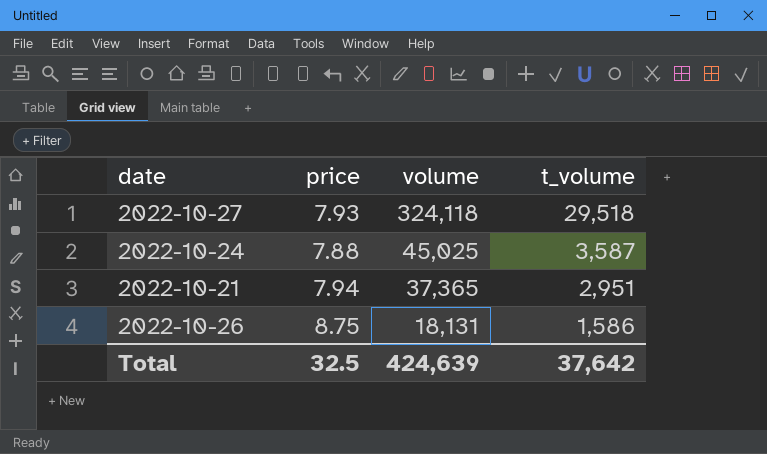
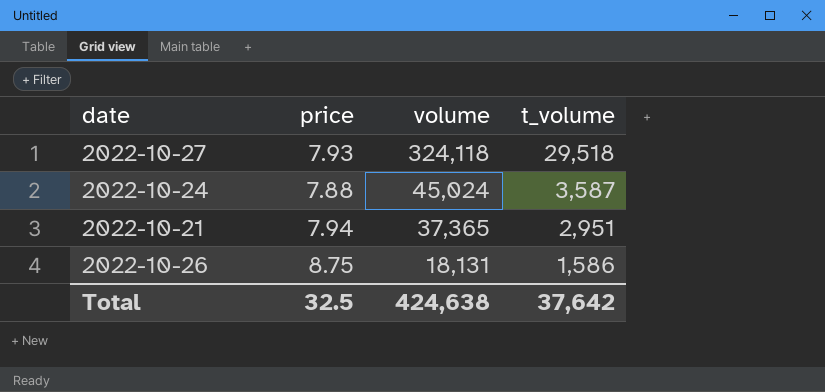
2022-10-24 | volume: 45,025 -> 45,024
Total | volume: 424,639 -> 424,638

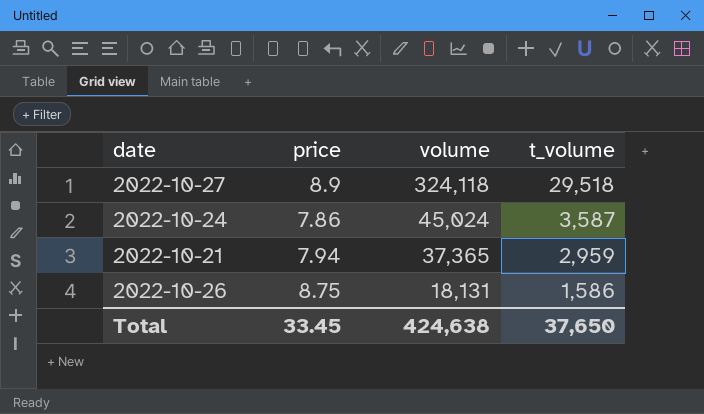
2022-10-27 | price: 7.93 -> 8.9
2022-10-24 | price: 7.88 -> 7.86
2022-10-21 | t_volume: 2,951 -> 2,959
Total | price: 32.5 -> 33.45
Total | t_volume: 37,642 -> 37,650

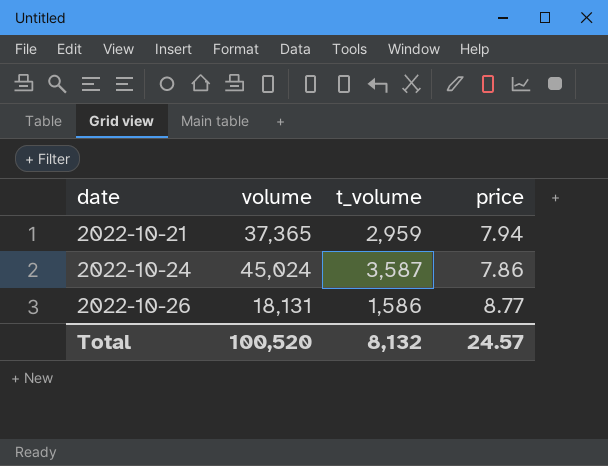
row order: volume descending -> date ascending
column price | position: 2 -> 4
row 2022-10-27: 8.9 | 324,118 | 29,518 -> none
2022-10-26 | price: 8.75 -> 8.77
Total | volume: 424,638 -> 100,520
Total | t_volume: 37,650 -> 8,132
Total | price: 33.45 -> 24.57

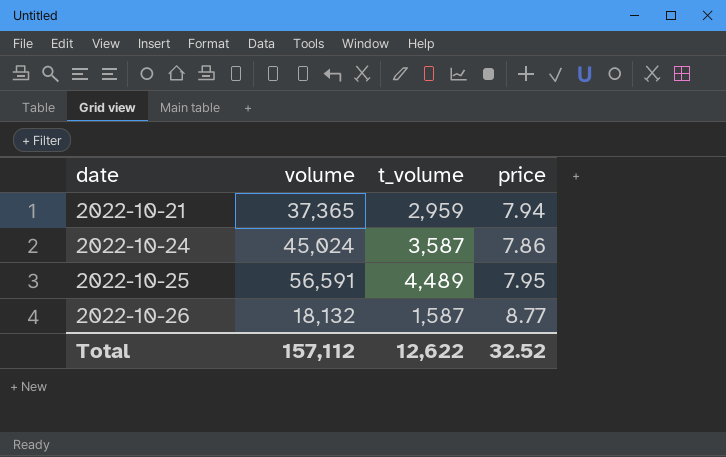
row 2022-10-25: none -> 56,591 | 4,489 | 7.95
2022-10-26 | volume: 18,131 -> 18,132
2022-10-26 | t_volume: 1,586 -> 1,587
Total | volume: 100,520 -> 157,112
Total | t_volume: 8,132 -> 12,622
Total | price: 24.57 -> 32.52

